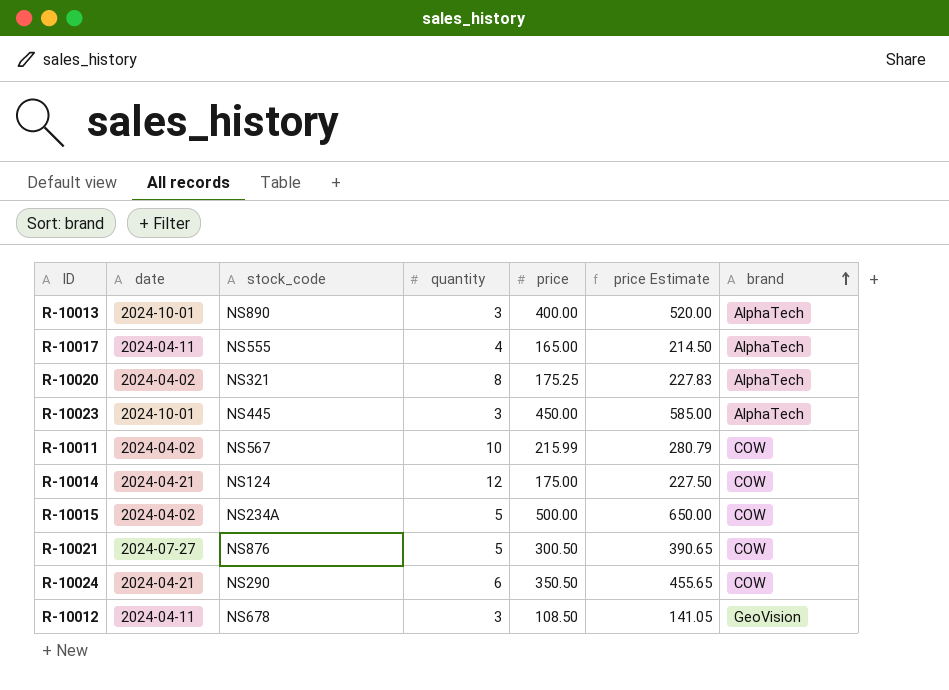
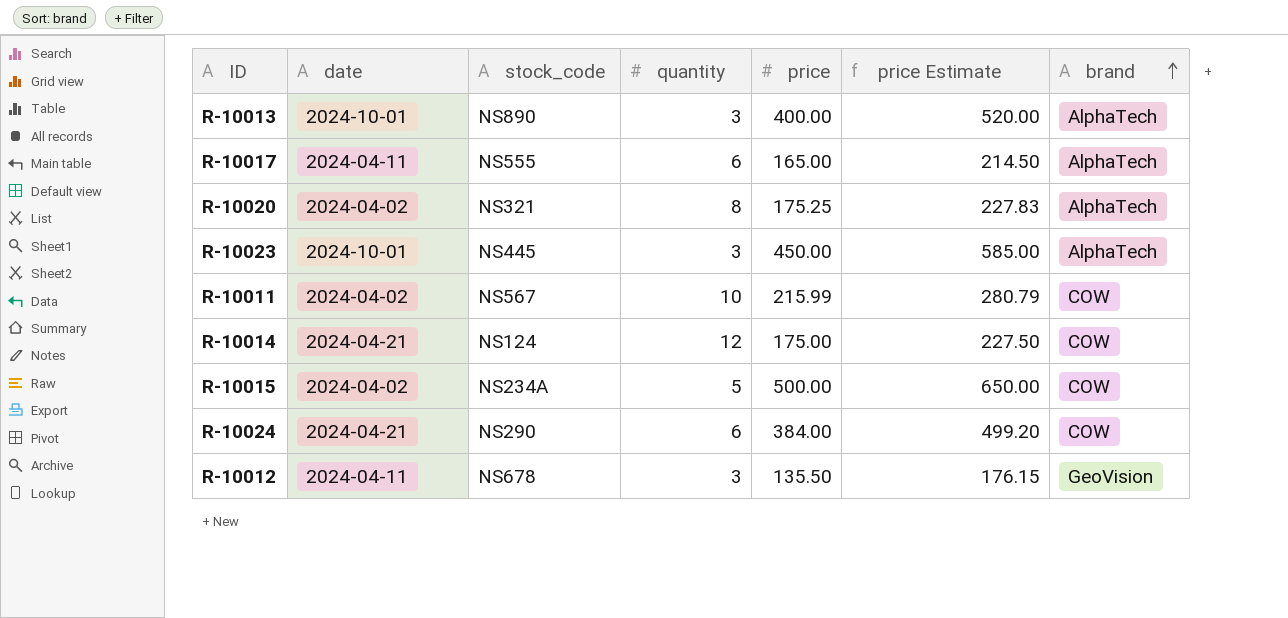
row R-10021: 2024-07-27 | NS876 | 5 | 300.50 | 390.65 | COW -> none
R-10017 | quantity: 4 -> 6
R-10024 | price: 350.50 -> 384.00
R-10024 | price Estimate: 455.65 -> 499.20
R-10012 | price: 108.50 -> 135.50
R-10012 | price Estimate: 141.05 -> 176.15

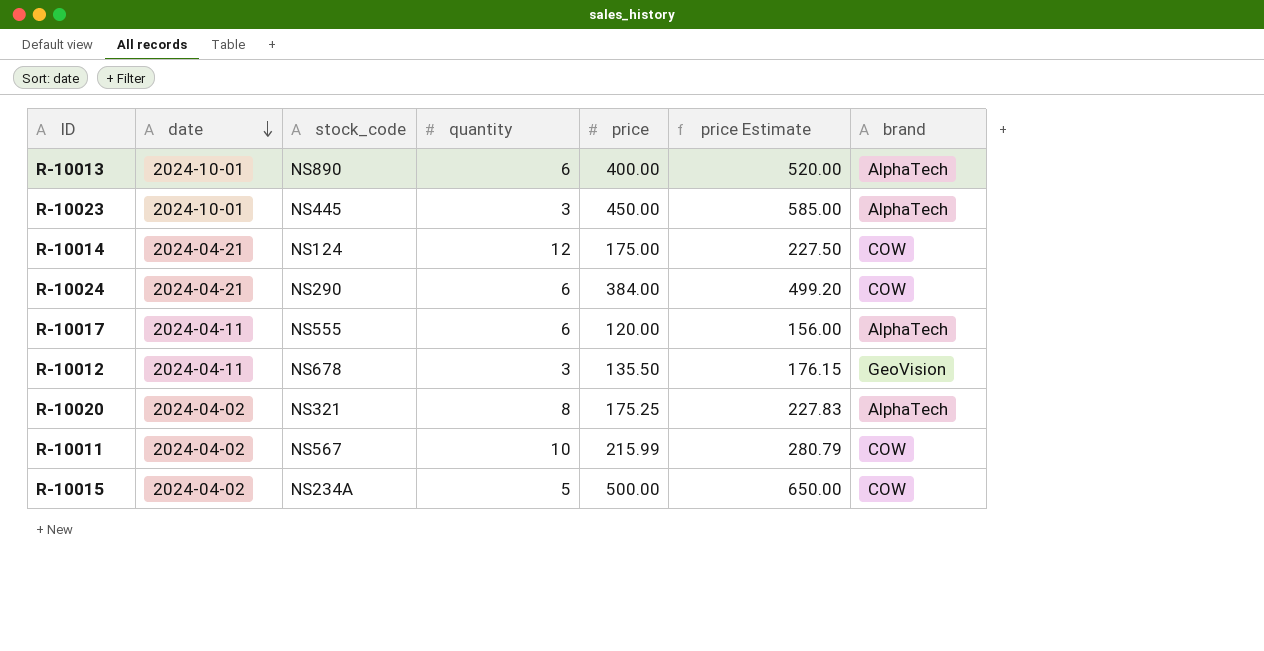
row order: brand ascending -> date descending
R-10013 | quantity: 3 -> 6
R-10017 | price: 165.00 -> 120.00
R-10017 | price Estimate: 214.50 -> 156.00

